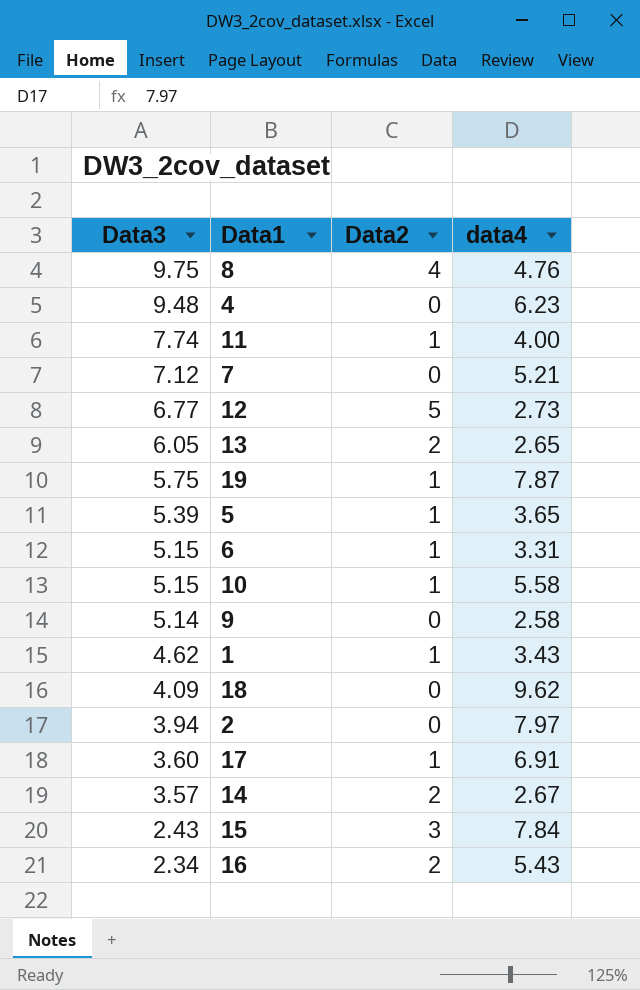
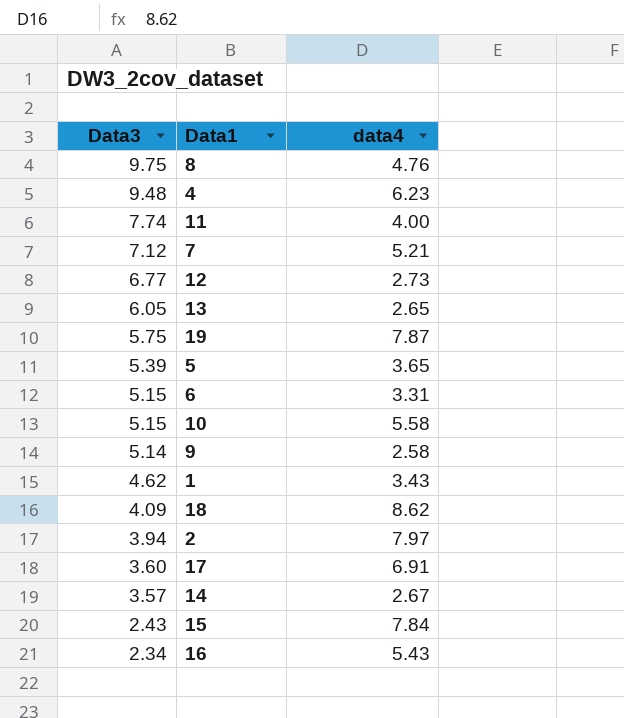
column Data2 | position: 3 -> none
18 | data4: 9.62 -> 8.62

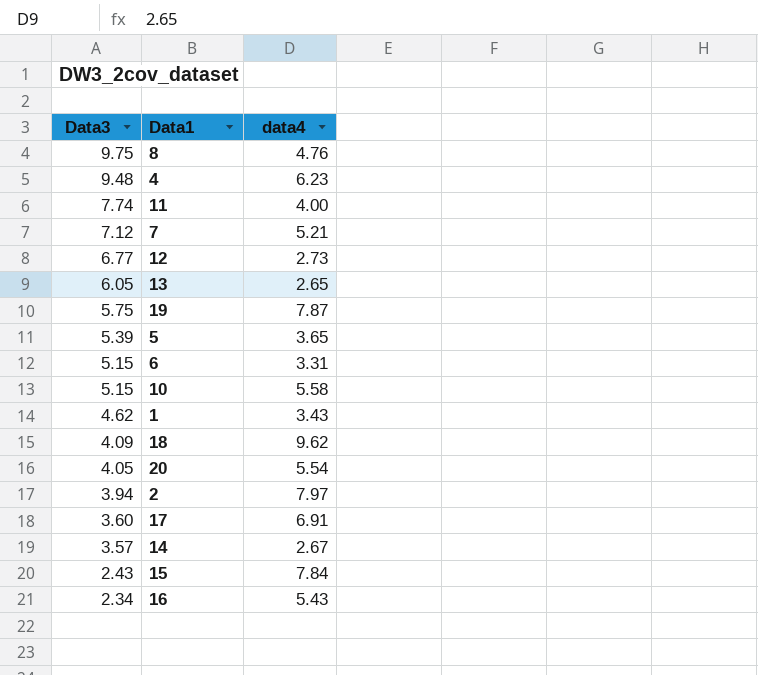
row 9: 5.14 | 2.58 -> none
18 | data4: 8.62 -> 9.62
row 20: none -> 4.05 | 5.54

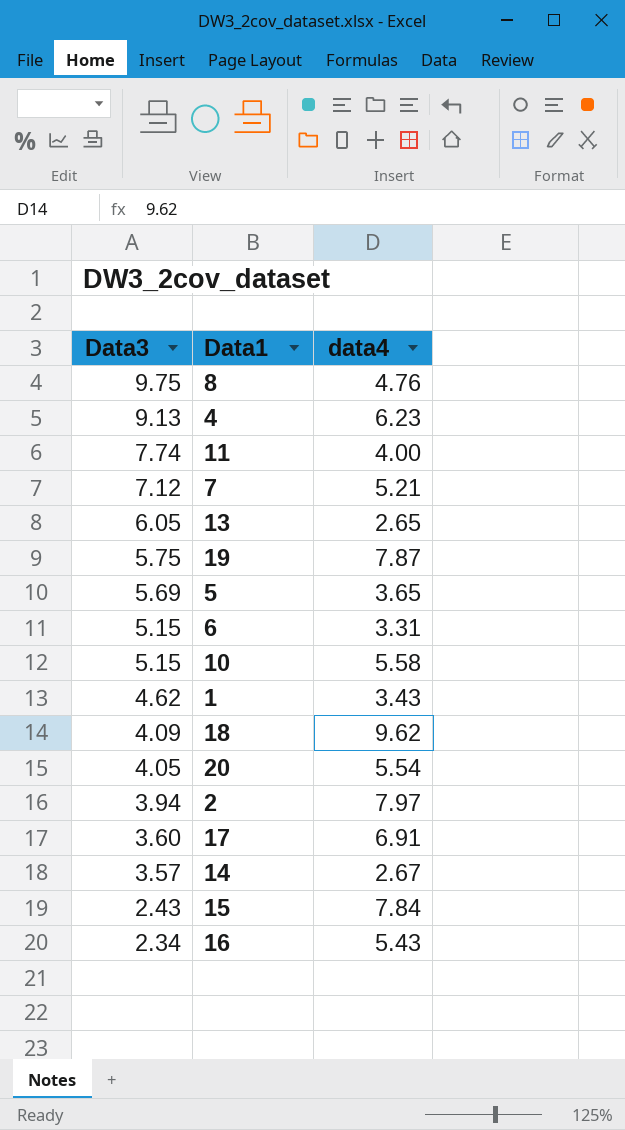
row 12: 6.77 | 2.73 -> none
4 | Data3: 9.48 -> 9.13
5 | Data3: 5.39 -> 5.69

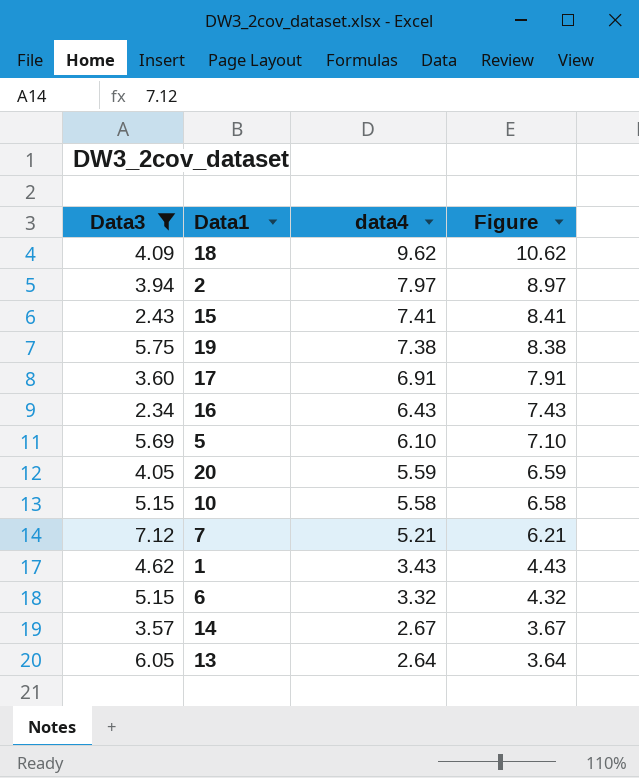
filter: none -> Data3 <= 7.12
row order: Data3 descending -> data4 descending
column Figure | formula: none -> [data4] + 1
15 | data4: 7.84 -> 7.41
19 | data4: 7.87 -> 7.38
16 | data4: 5.43 -> 6.43
5 | data4: 3.65 -> 6.10
20 | data4: 5.54 -> 5.59
6 | data4: 3.31 -> 3.32
13 | data4: 2.65 -> 2.64

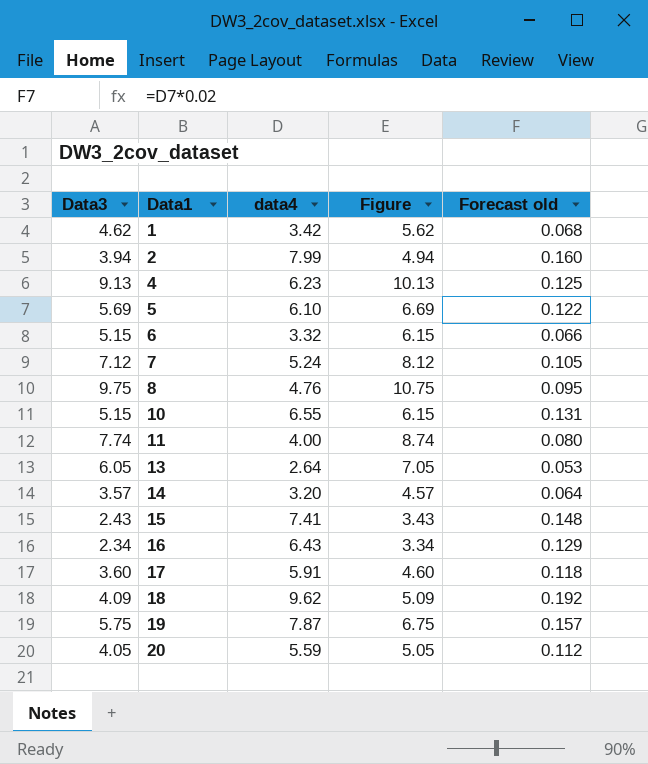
filter: Data3 <= 7.12 -> none
row order: data4 descending -> Data1 ascending
column Figure | formula: [data4] + 1 -> [Data3] + 1
column Forecast old | formula: none -> [data4] * 0.02
1 | data4: 3.43 -> 3.42
2 | data4: 7.97 -> 7.99
7 | data4: 5.21 -> 5.24
10 | data4: 5.58 -> 6.55
14 | data4: 2.67 -> 3.20
17 | data4: 6.91 -> 5.91
19 | data4: 7.38 -> 7.87

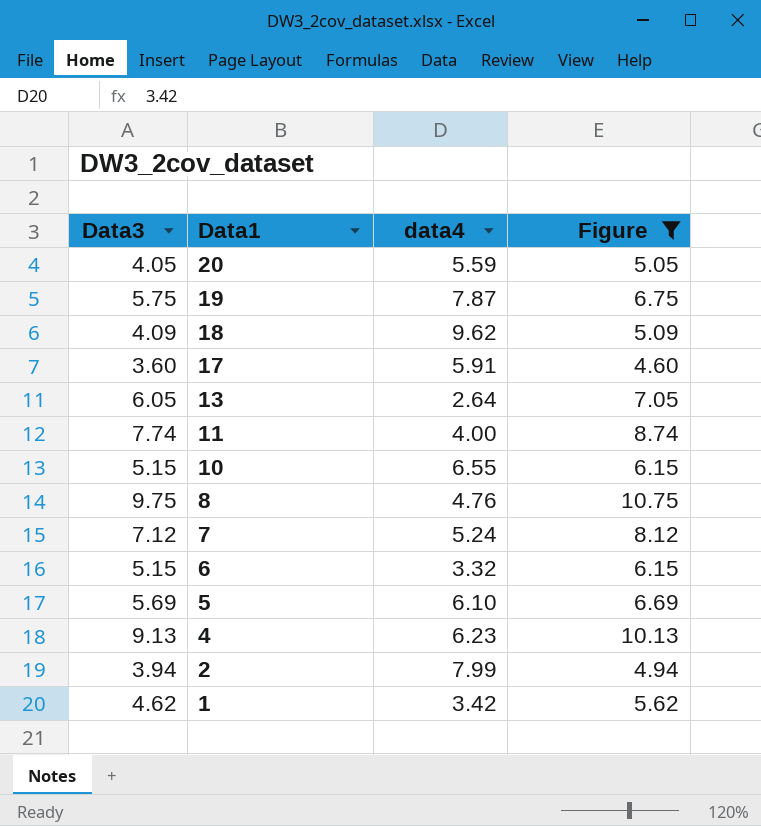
filter: none -> Figure >= 4.60
row order: Data1 ascending -> Data1 descending
column Forecast old | formula: [data4] * 0.02 -> none

